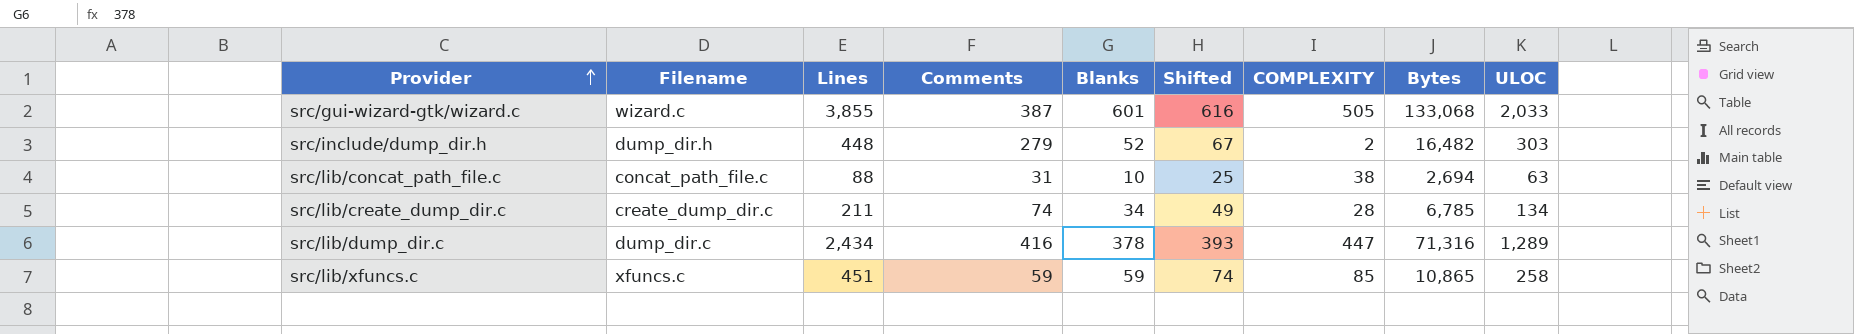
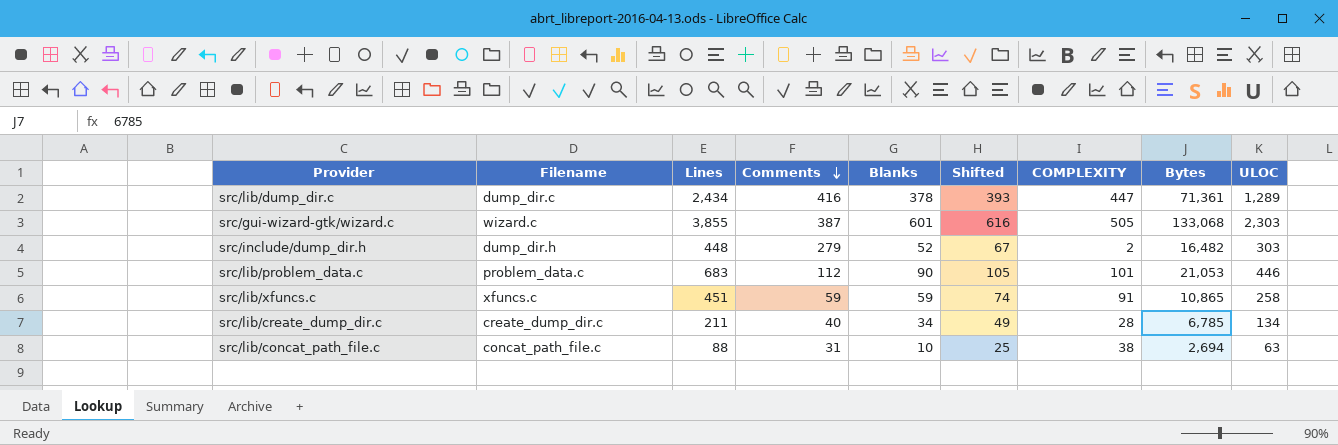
row order: Provider ascending -> Comments descending
src/lib/dump_dir.c | Bytes: 71,316 -> 71,361
src/gui-wizard-gtk/wizard.c | ULOC: 2,033 -> 2,303
row src/lib/problem_data.c: none -> problem_data.c | 683 | 112 | 90 | 105 | 101 | 21,053 | 446
src/lib/xfuncs.c | COMPLEXITY: 85 -> 91
src/lib/create_dump_dir.c | Comments: 74 -> 40

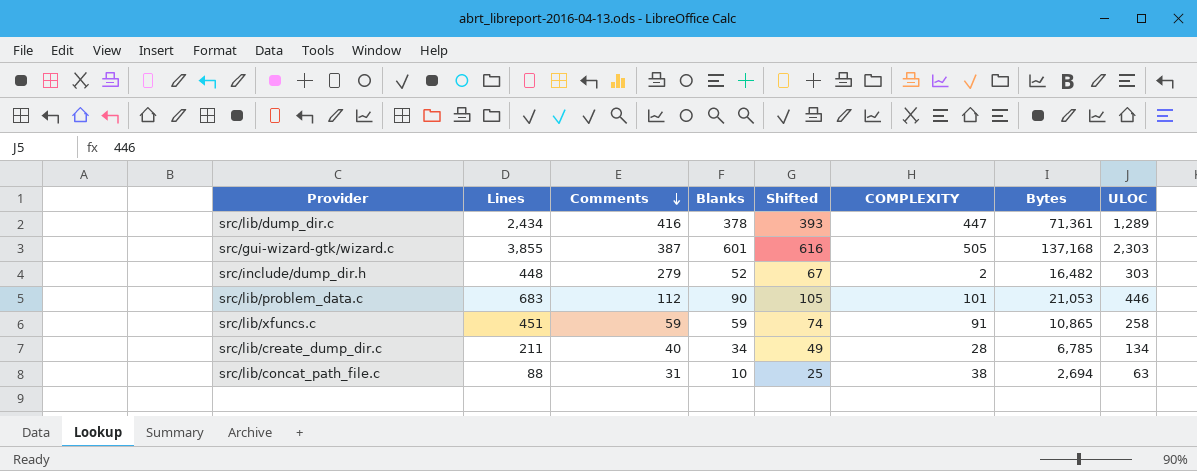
column Filename | position: 2 -> none
src/gui-wizard-gtk/wizard.c | Bytes: 133,068 -> 137,168

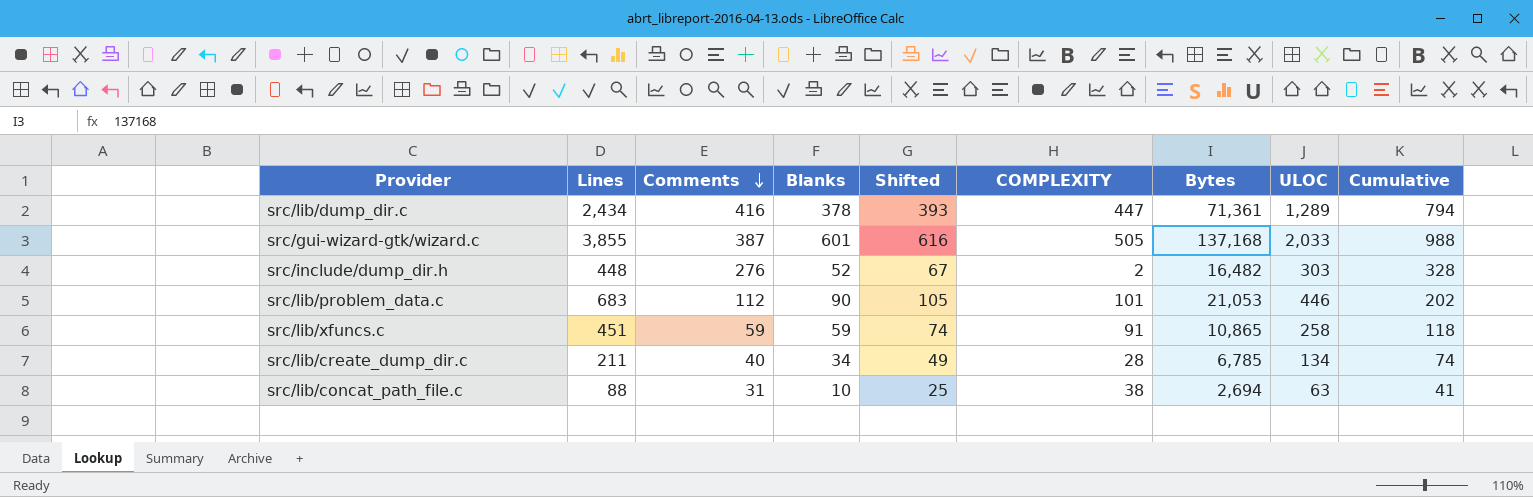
column Cumulative | formula: none -> [Comments] + [Blanks]
src/gui-wizard-gtk/wizard.c | ULOC: 2,303 -> 2,033
src/include/dump_dir.h | Comments: 279 -> 276

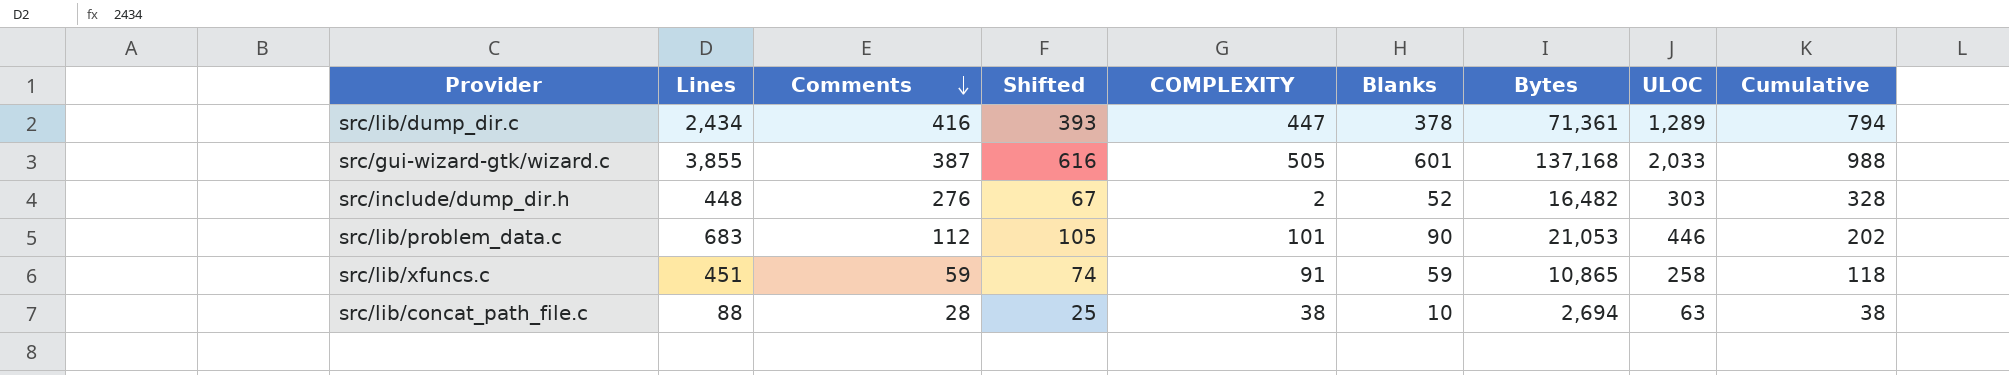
column Blanks | position: 4 -> 6
row src/lib/create_dump_dir.c: 211 | 40 | 34 | 49 | 28 | 6,785 | 134 | 74 -> none
src/lib/concat_path_file.c | Comments: 31 -> 28
src/lib/concat_path_file.c | Cumulative: 41 -> 38

